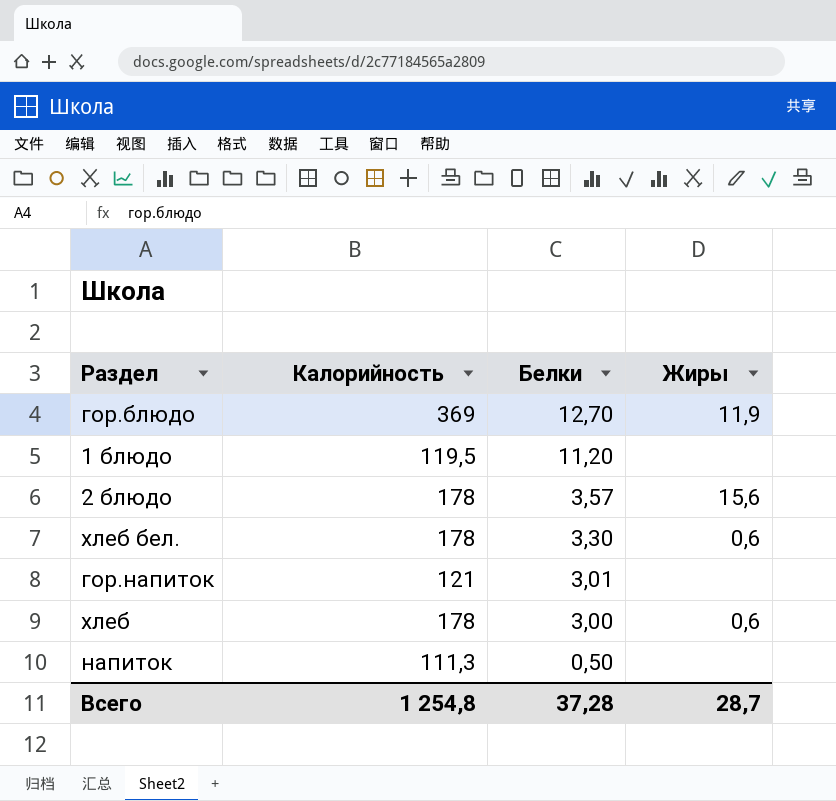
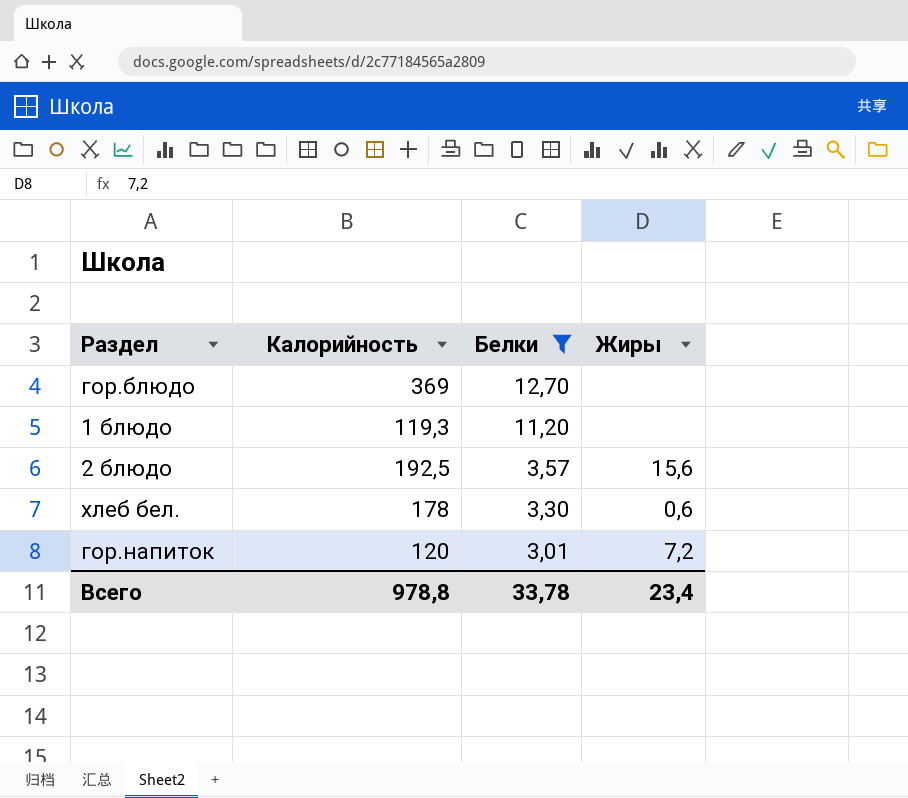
filter: none -> Белки >= 3,01
гор.блюдо | Жиры: 11,9 -> none
1 блюдо | Калорийность: 119,5 -> 119,3
2 блюдо | Калорийность: 178 -> 192,5
гор.напиток | Калорийность: 121 -> 120
гор.напиток | Жиры: none -> 7,2
Всего | Калорийность: 1 254,8 -> 978,8
Всего | Белки: 37,28 -> 33,78
Всего | Жиры: 28,7 -> 23,4

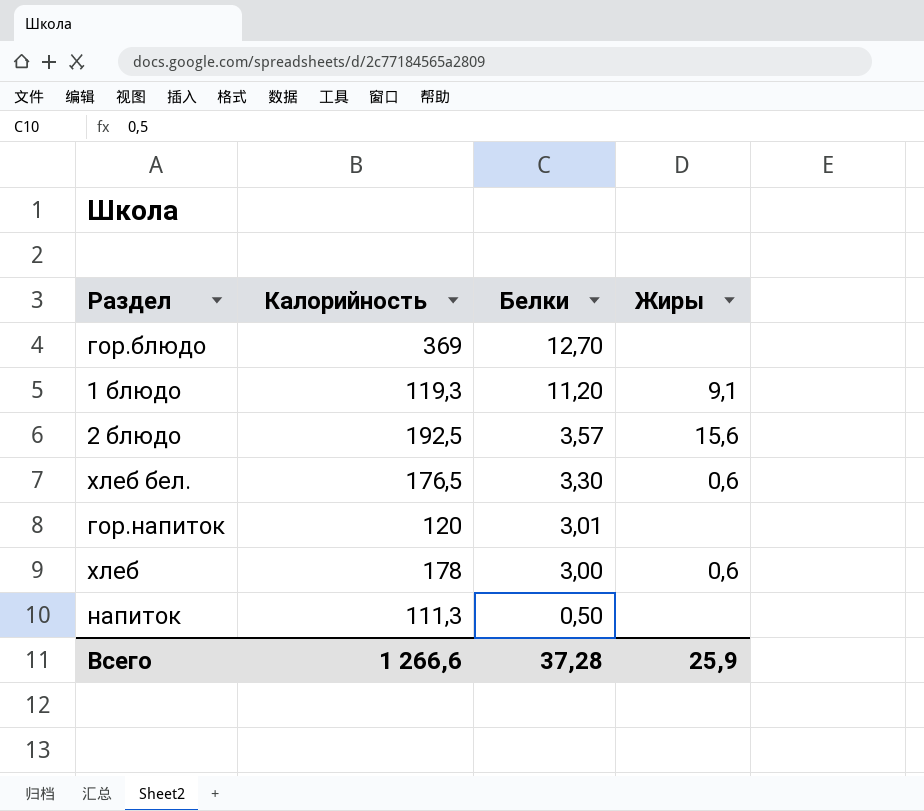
filter: Белки >= 3,01 -> none
1 блюдо | Жиры: none -> 9,1
хлеб бел. | Калорийность: 178 -> 176,5
гор.напиток | Жиры: 7,2 -> none
Всего | Калорийность: 978,8 -> 1 266,6
Всего | Белки: 33,78 -> 37,28
Всего | Жиры: 23,4 -> 25,9

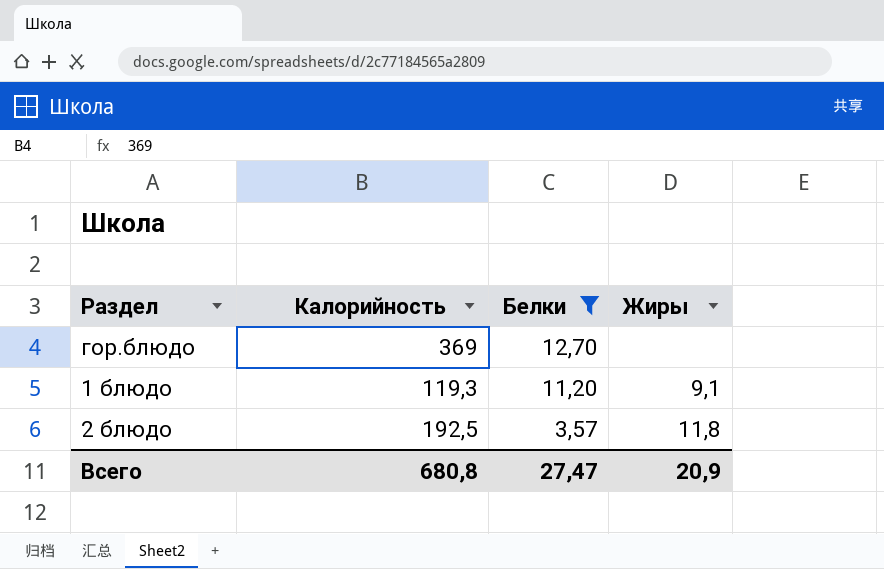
filter: none -> Белки >= 3,57
2 блюдо | Жиры: 15,6 -> 11,8
Всего | Калорийность: 1 266,6 -> 680,8
Всего | Белки: 37,28 -> 27,47
Всего | Жиры: 25,9 -> 20,9

